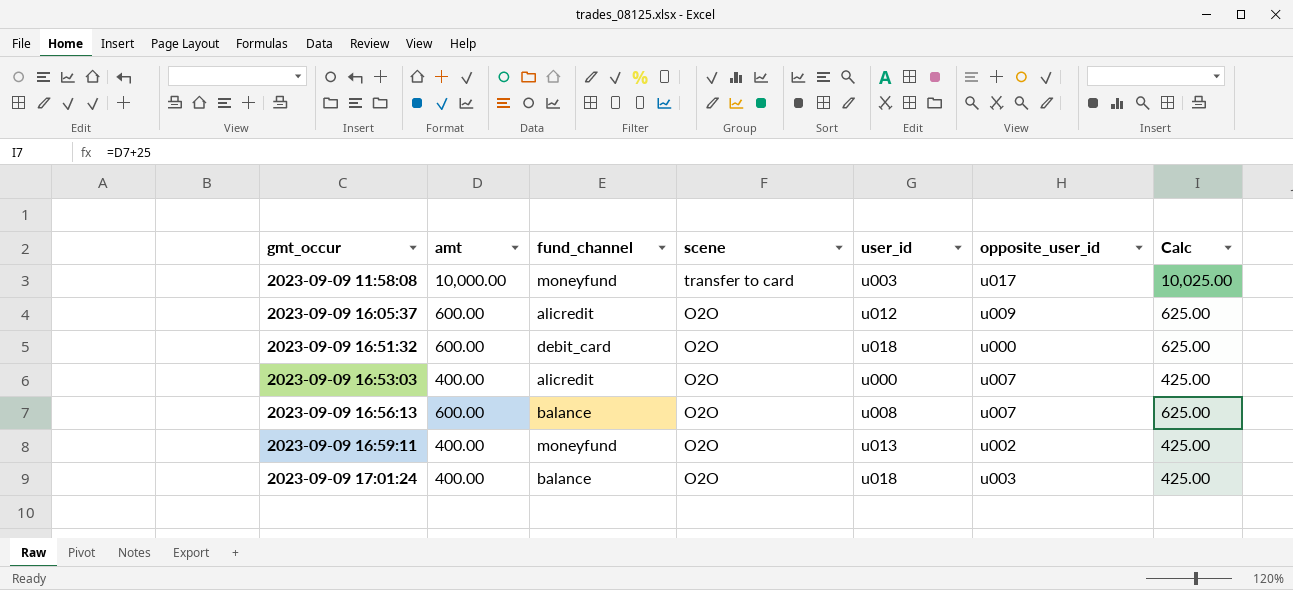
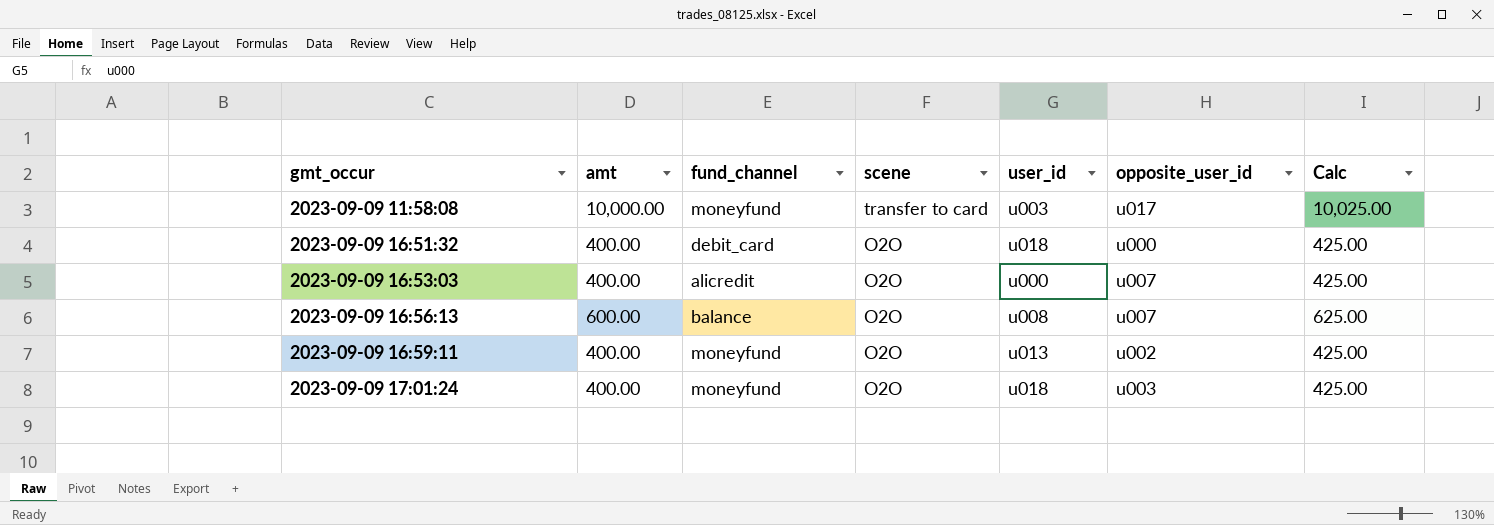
row 2023-09-09 16:05:37: 600.00 | alicredit | O2O | u012 | u009 | 625.00 -> none
2023-09-09 16:51:32 | amt: 600.00 -> 400.00
2023-09-09 16:51:32 | Calc: 625.00 -> 425.00
2023-09-09 17:01:24 | fund_channel: balance -> moneyfund

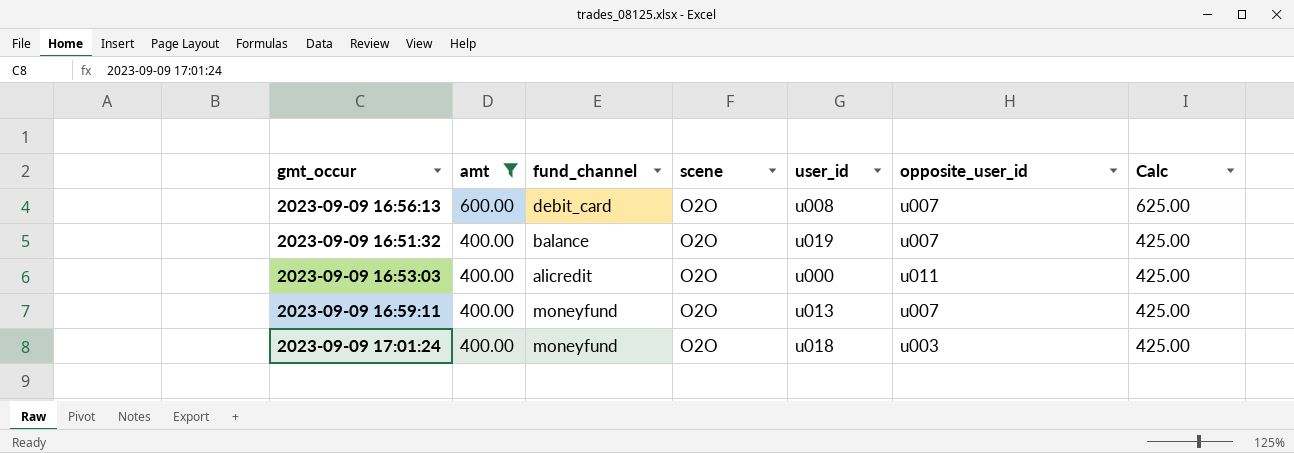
filter: none -> amt != 10,000.00
row order: gmt_occur ascending -> amt descending
2023-09-09 16:56:13 | fund_channel: balance -> debit_card
2023-09-09 16:51:32 | fund_channel: debit_card -> balance
2023-09-09 16:51:32 | user_id: u018 -> u019
2023-09-09 16:51:32 | opposite_user_id: u000 -> u007
2023-09-09 16:53:03 | opposite_user_id: u007 -> u011
2023-09-09 16:59:11 | opposite_user_id: u002 -> u007

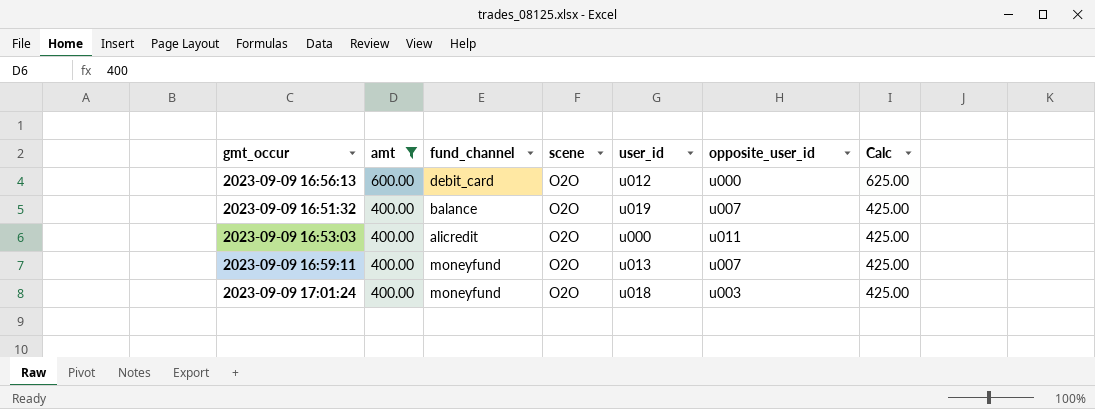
2023-09-09 16:56:13 | user_id: u008 -> u012
2023-09-09 16:56:13 | opposite_user_id: u007 -> u000

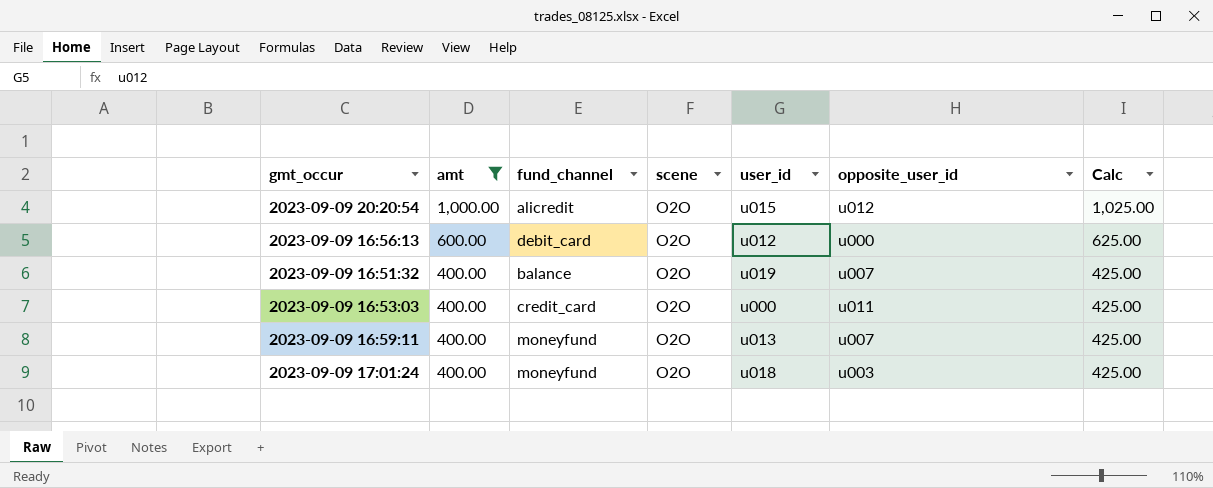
row 2023-09-09 20:20:54: none -> 1,000.00 | alicredit | O2O | u015 | u012 | 1,025.00
2023-09-09 16:53:03 | fund_channel: alicredit -> credit_card

